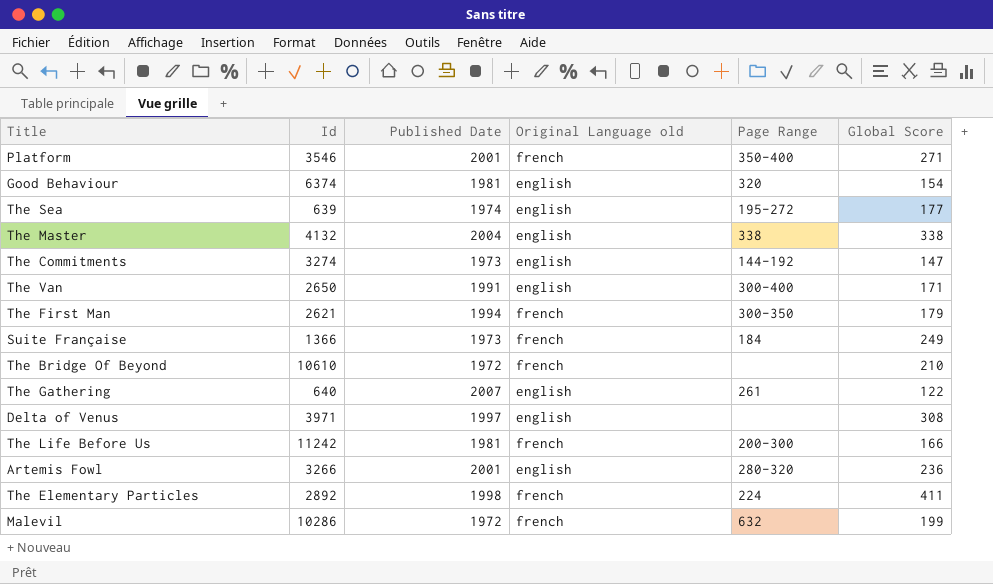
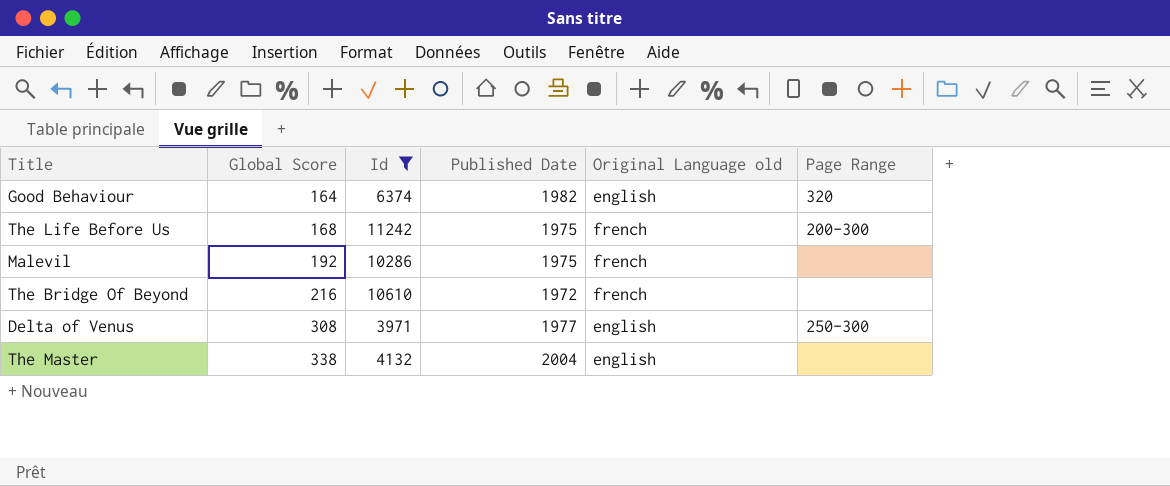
filter: none -> Id >= 3971
row order: none -> Global Score ascending
column Global Score | position: 6 -> 2
Good Behaviour | Global Score: 154 -> 164
Good Behaviour | Published Date: 1981 -> 1982
The Life Before Us | Global Score: 166 -> 168
The Life Before Us | Published Date: 1981 -> 1975
Malevil | Global Score: 199 -> 192
Malevil | Published Date: 1972 -> 1975
Malevil | Page Range: 632 -> none
The Bridge Of Beyond | Global Score: 210 -> 216
Delta of Venus | Published Date: 1997 -> 1977
Delta of Venus | Page Range: none -> 250-300
The Master | Page Range: 338 -> none

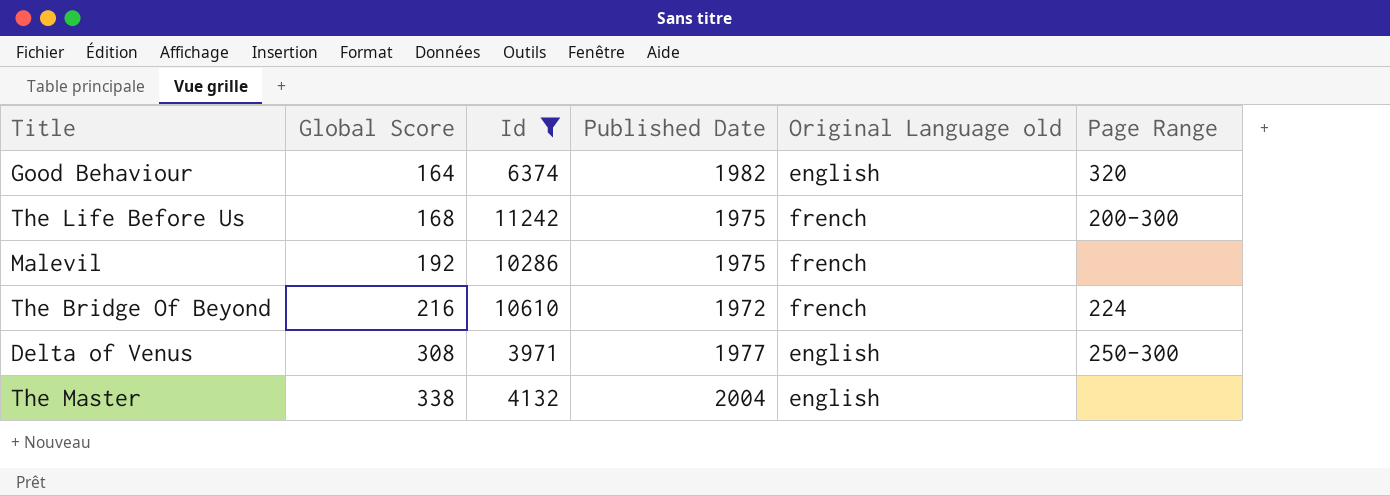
The Bridge Of Beyond | Page Range: none -> 224

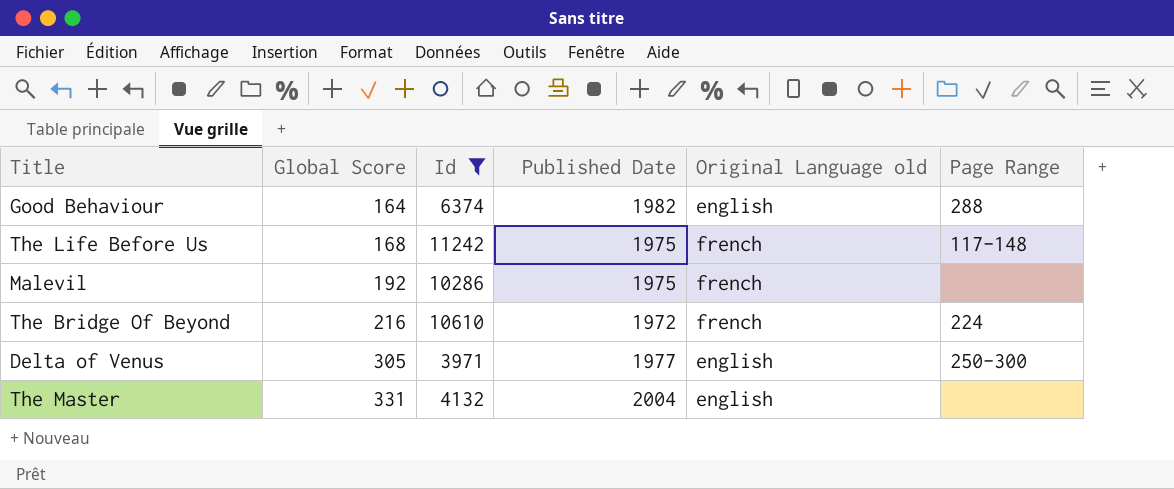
Good Behaviour | Page Range: 320 -> 288
The Life Before Us | Page Range: 200-300 -> 117-148
Delta of Venus | Global Score: 308 -> 305
The Master | Global Score: 338 -> 331

